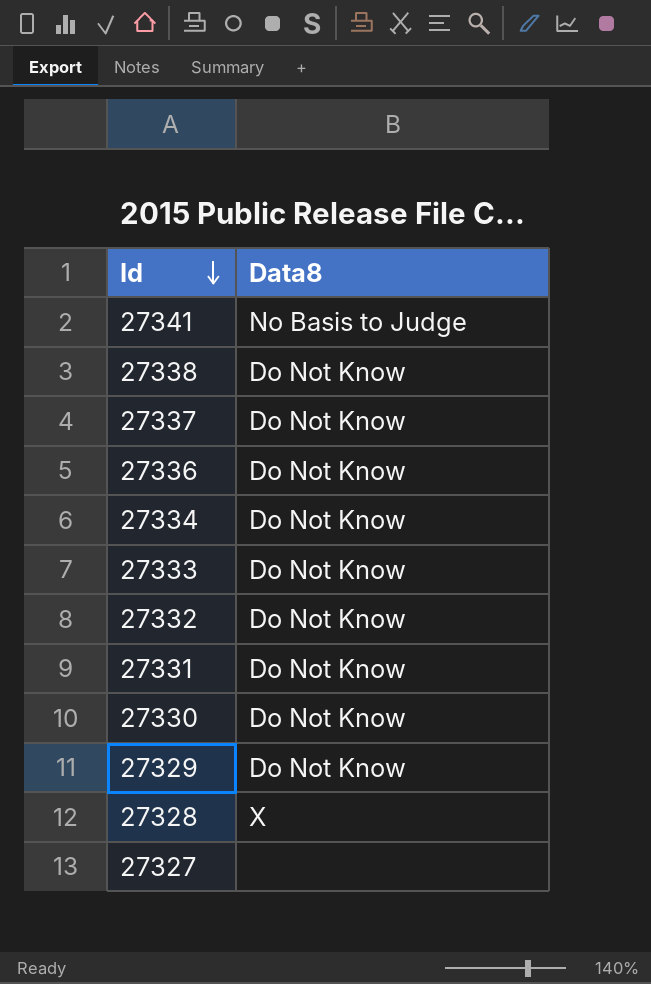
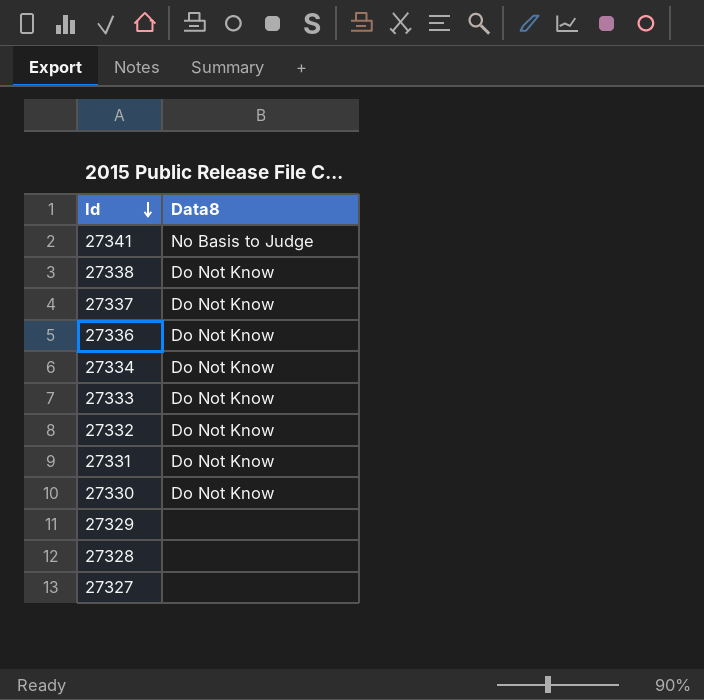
27329 | Data8: Do Not Know -> none
27328 | Data8: X -> none

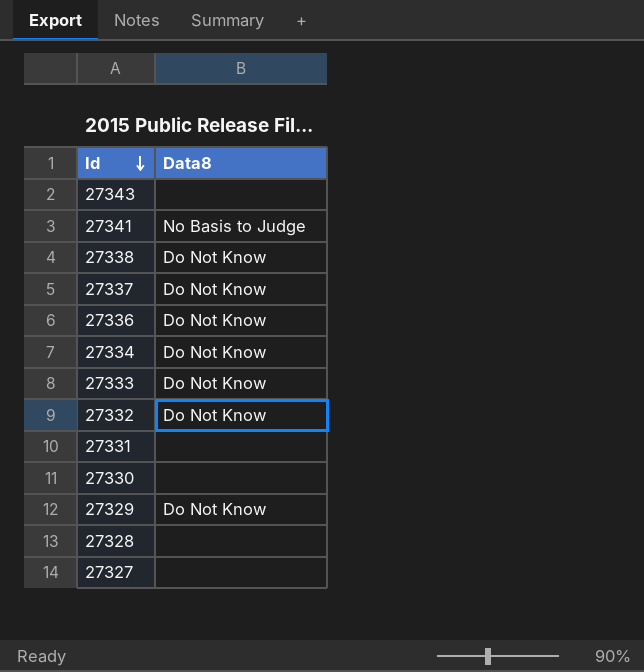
row 27343: none -> none
27331 | Data8: Do Not Know -> none
27330 | Data8: Do Not Know -> none
27329 | Data8: none -> Do Not Know

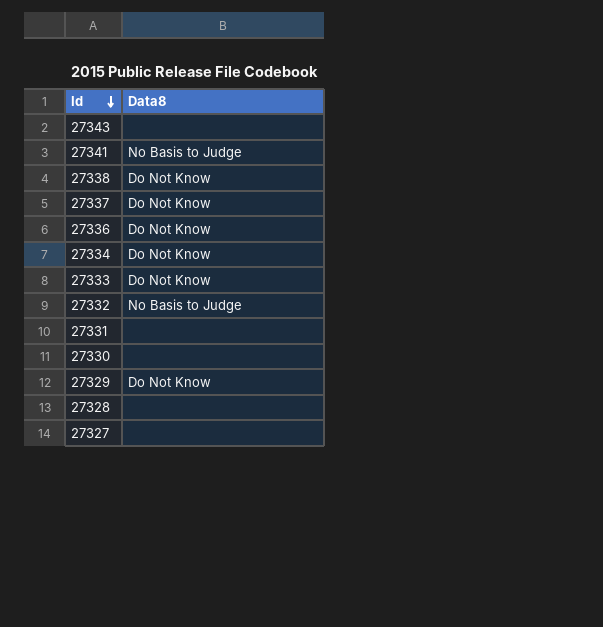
27332 | Data8: Do Not Know -> No Basis to Judge

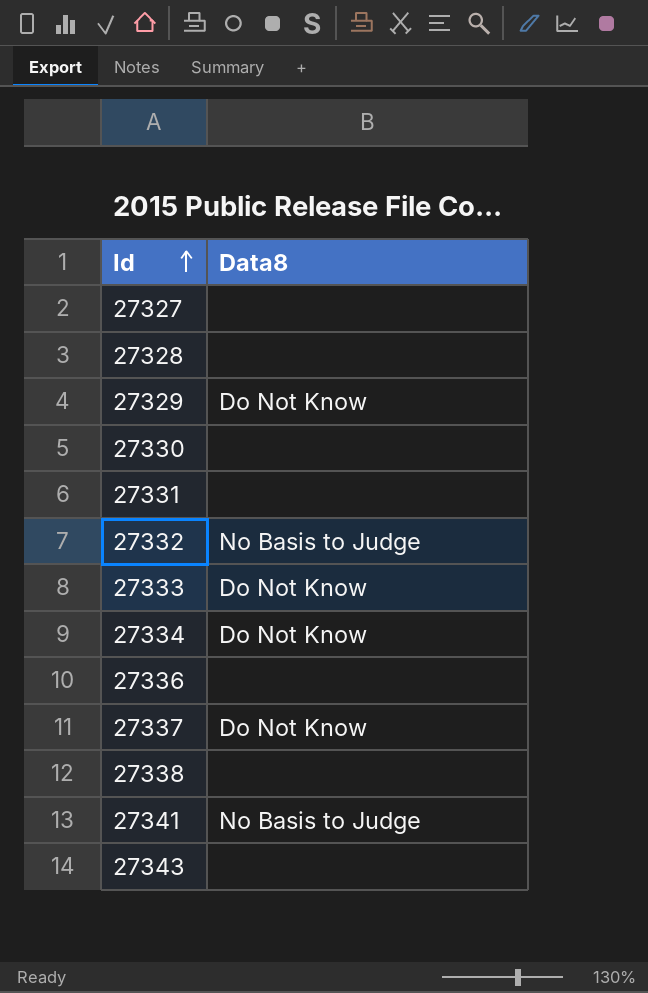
row order: Id descending -> Id ascending
27336 | Data8: Do Not Know -> none
27338 | Data8: Do Not Know -> none

